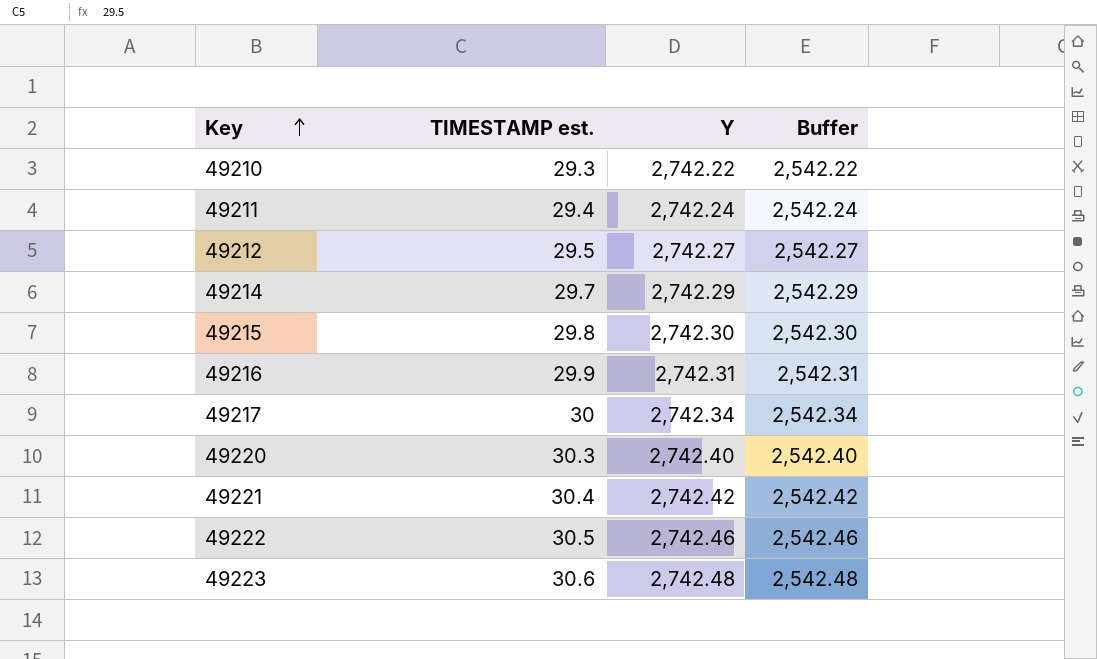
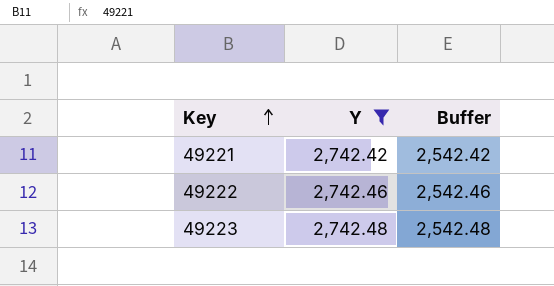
filter: none -> Y >= 2,742.42
column TIMESTAMP est. | position: 2 -> none

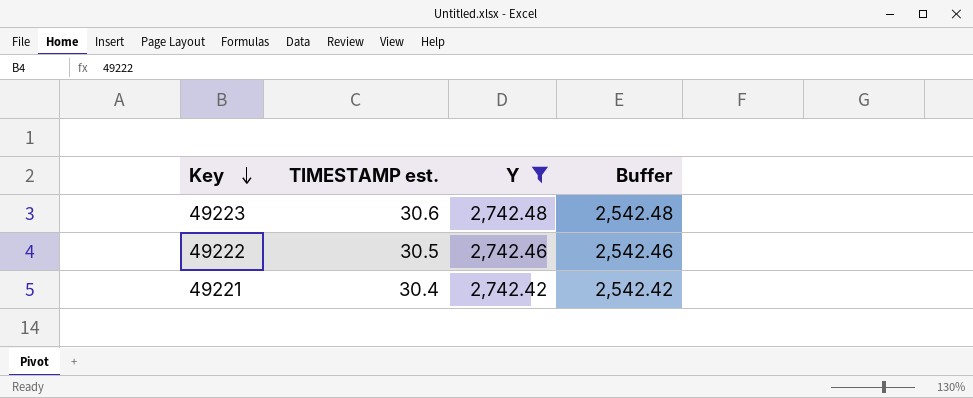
row order: Key ascending -> Key descending
column TIMESTAMP est. | position: none -> 2

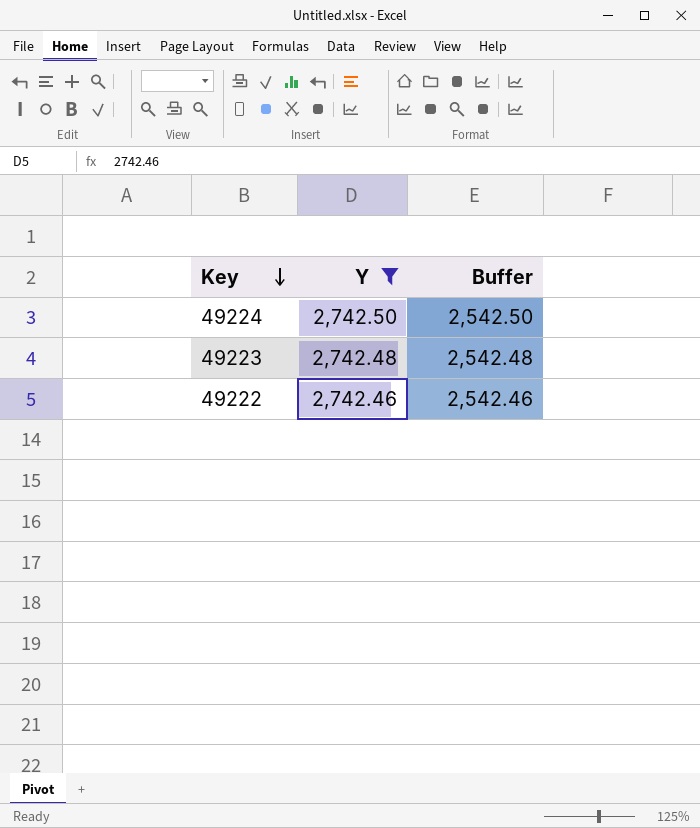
column TIMESTAMP est. | position: 2 -> none
row 49221: 30.4 | 2,742.42 | 2,542.42 -> none
row 49224: none -> 2,742.50 | 2,542.50

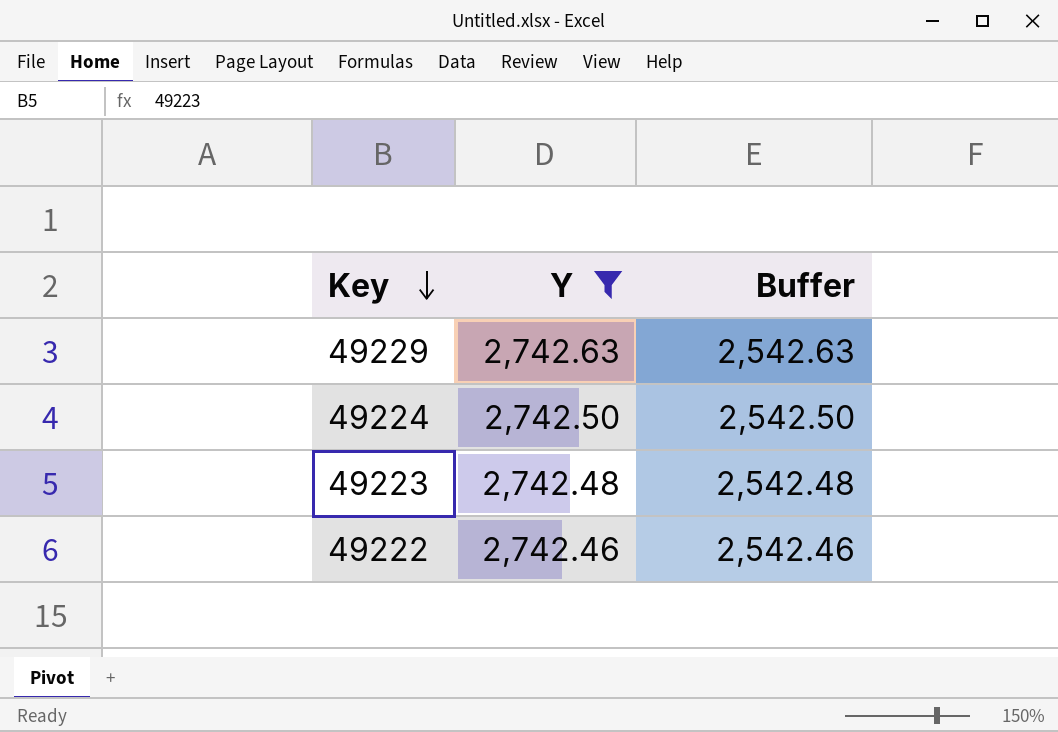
row 49229: none -> 2,742.63 | 2,542.63

